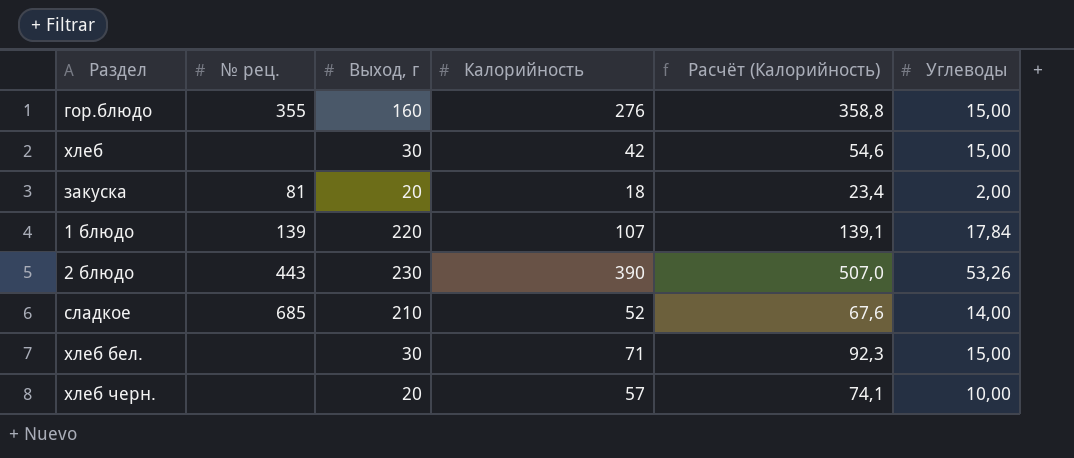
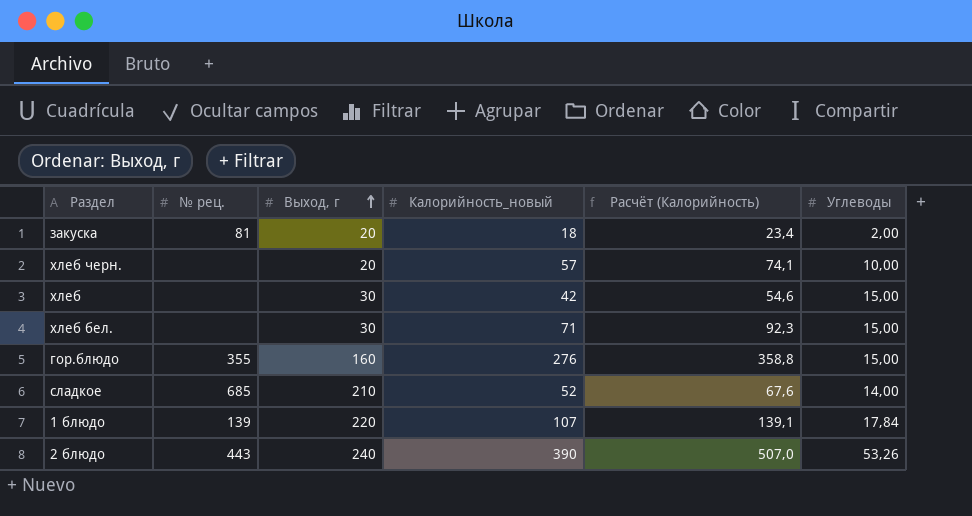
row order: none -> Выход, г ascending
column name: Калорийность -> Калорийность_новый
2 блюдо | Выход, г: 230 -> 240

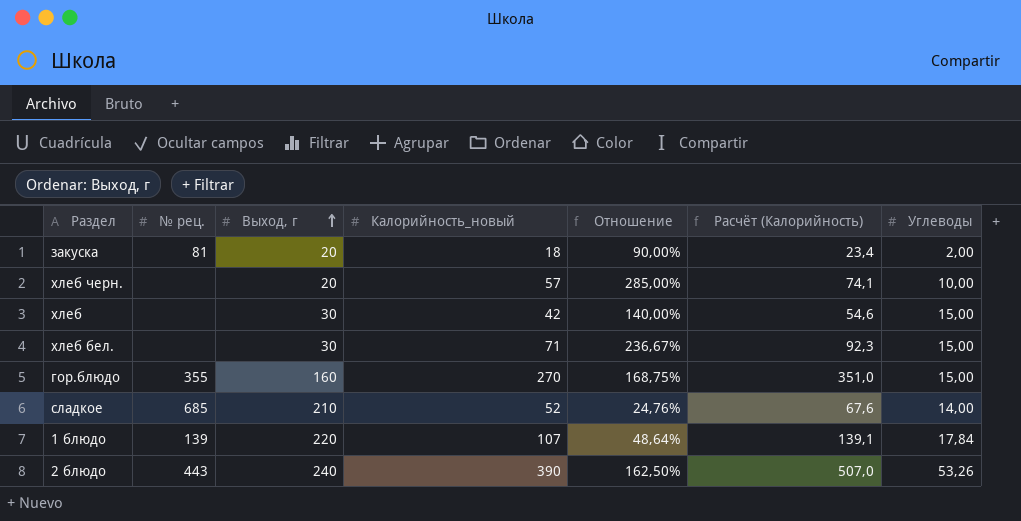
column Отношение | formula: none -> [Калорийность_новый] / [Выход, г]
гор.блюдо | Калорийность_новый: 276 -> 270
гор.блюдо | Расчёт (Калорийность): 358,8 -> 351,0

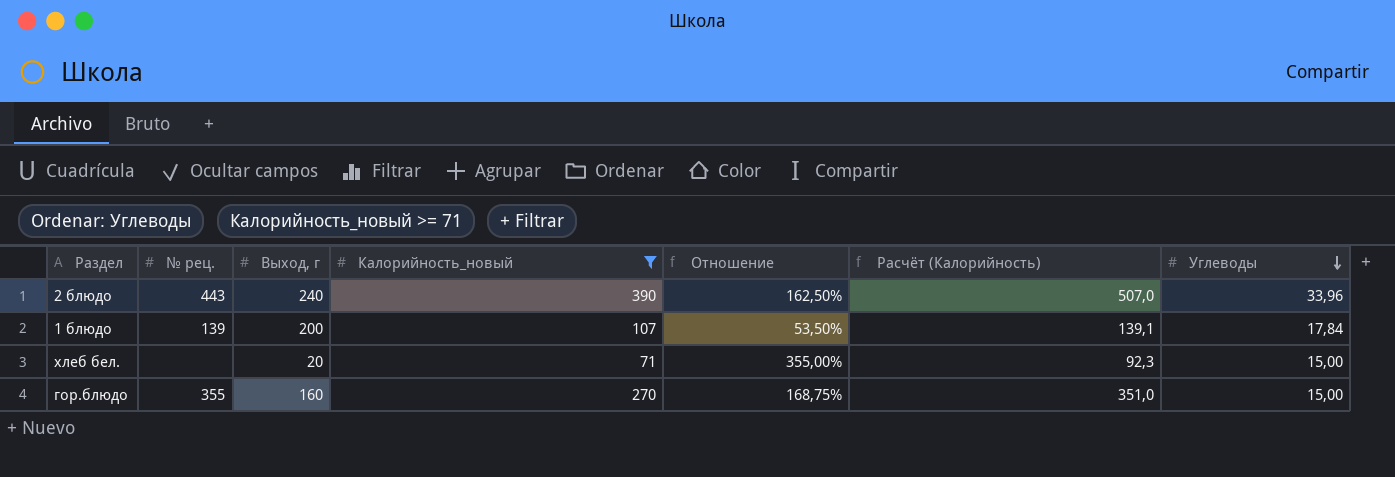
filter: none -> Калорийность_новый >= 71
row order: Выход, г ascending -> Углеводы descending
2 блюдо | Углеводы: 53,26 -> 33,96
1 блюдо | Выход, г: 220 -> 200
1 блюдо | Отношение: 48,64% -> 53,50%
хлеб бел. | Выход, г: 30 -> 20
хлеб бел. | Отношение: 236,67% -> 355,00%

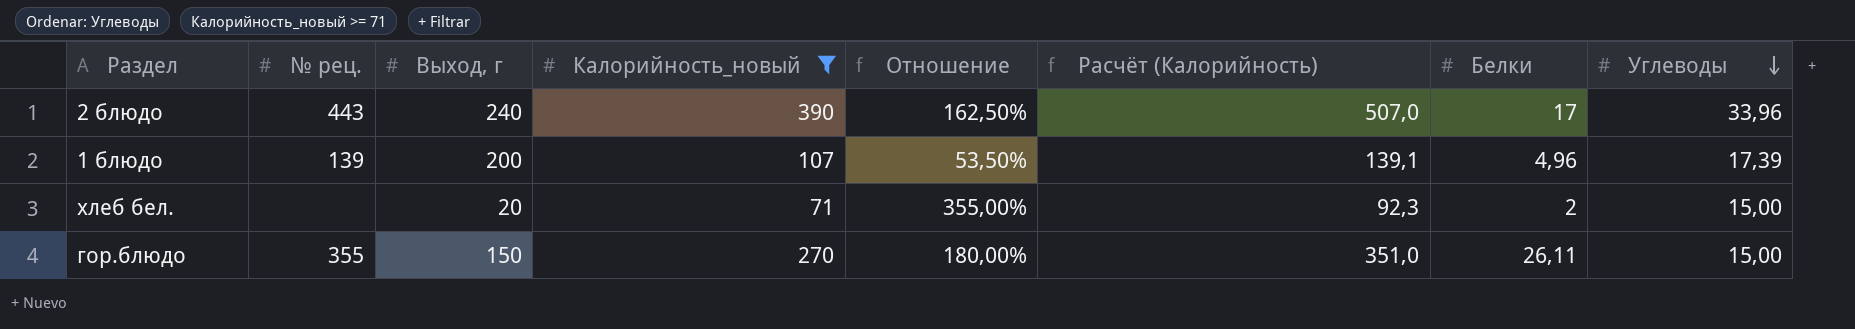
column Белки | position: none -> 7
1 блюдо | Углеводы: 17,84 -> 17,39
гор.блюдо | Выход, г: 160 -> 150
гор.блюдо | Отношение: 168,75% -> 180,00%

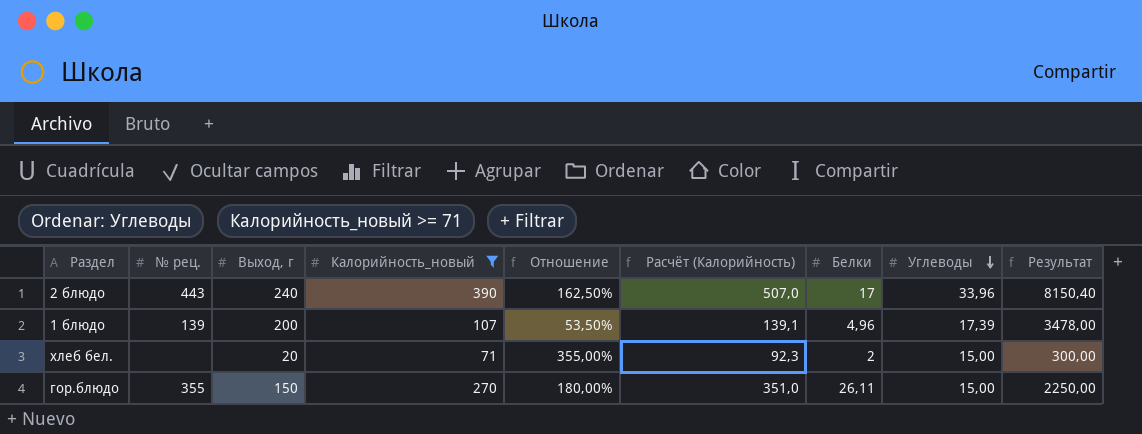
column Результат | formula: none -> [Выход, г] * [Углеводы]

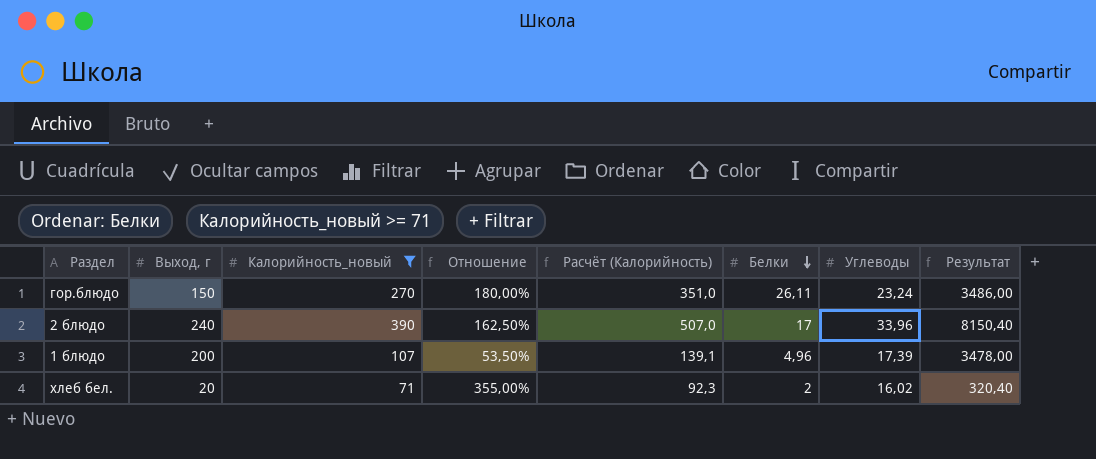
row order: Углеводы descending -> Белки descending
column № рец. | position: 2 -> none
гор.блюдо | Углеводы: 15,00 -> 23,24
гор.блюдо | Результат: 2250,00 -> 3486,00
хлеб бел. | Углеводы: 15,00 -> 16,02
хлеб бел. | Результат: 300,00 -> 320,40

